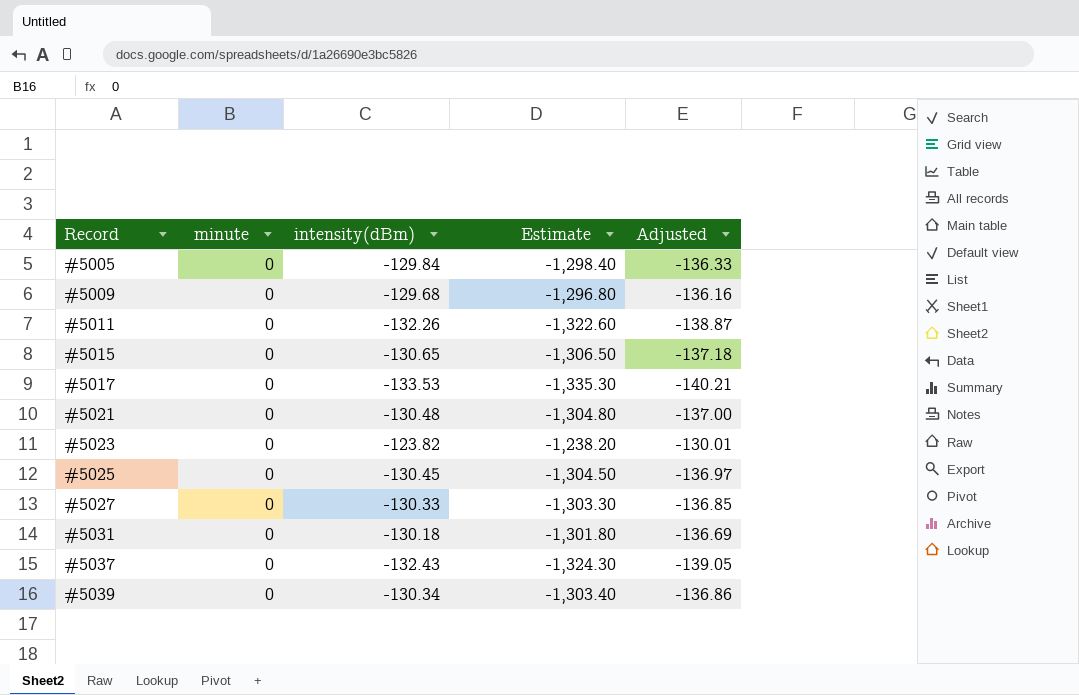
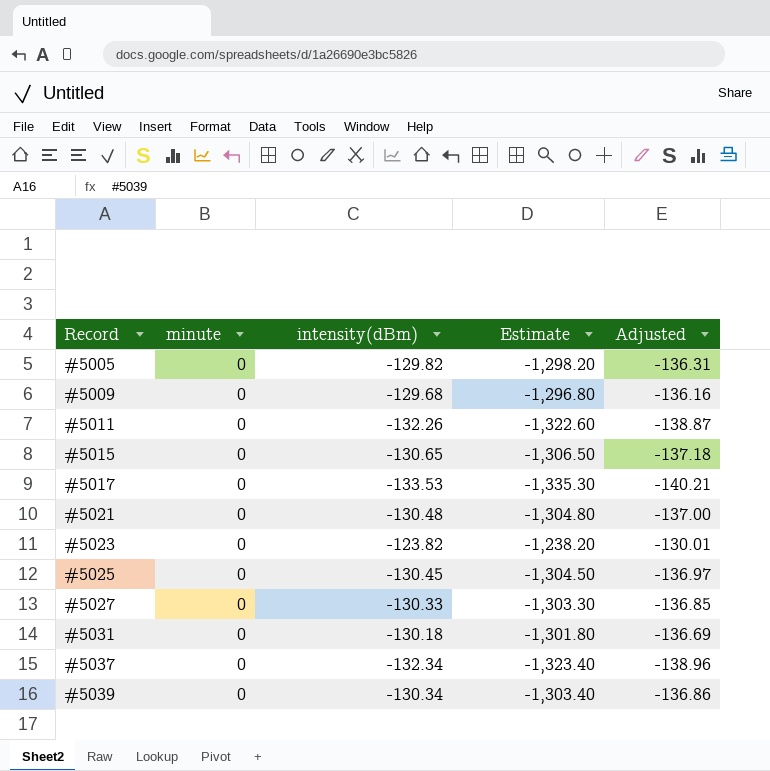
#5005 | intensity(dBm): -129.84 -> -129.82
#5005 | Estimate: -1,298.40 -> -1,298.20
#5005 | Adjusted: -136.33 -> -136.31
#5037 | intensity(dBm): -132.43 -> -132.34
#5037 | Estimate: -1,324.30 -> -1,323.40
#5037 | Adjusted: -139.05 -> -138.96

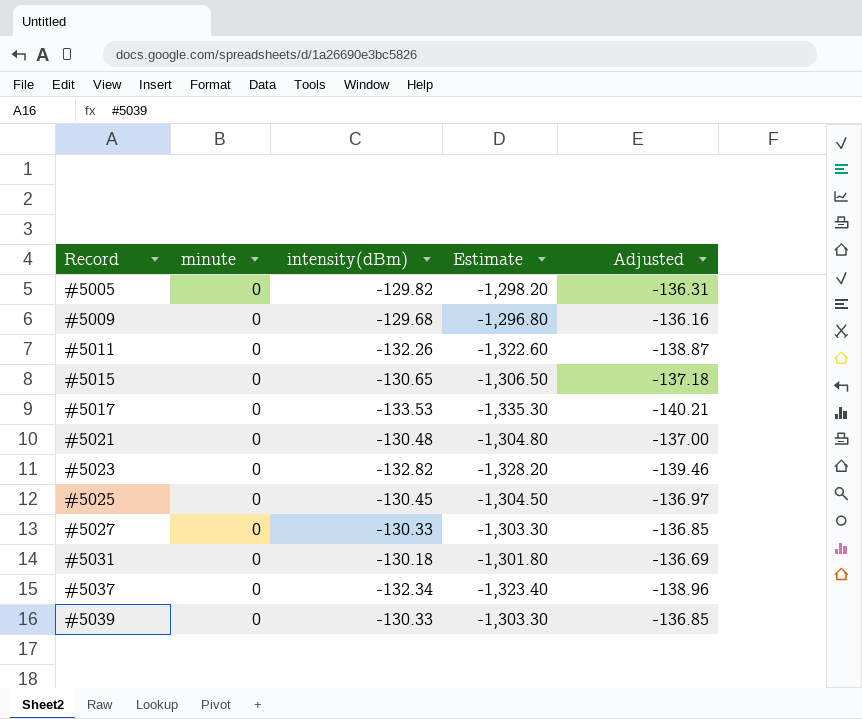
#5023 | intensity(dBm): -123.82 -> -132.82
#5023 | Estimate: -1,238.20 -> -1,328.20
#5023 | Adjusted: -130.01 -> -139.46
#5039 | intensity(dBm): -130.34 -> -130.33
#5039 | Estimate: -1,303.40 -> -1,303.30
#5039 | Adjusted: -136.86 -> -136.85

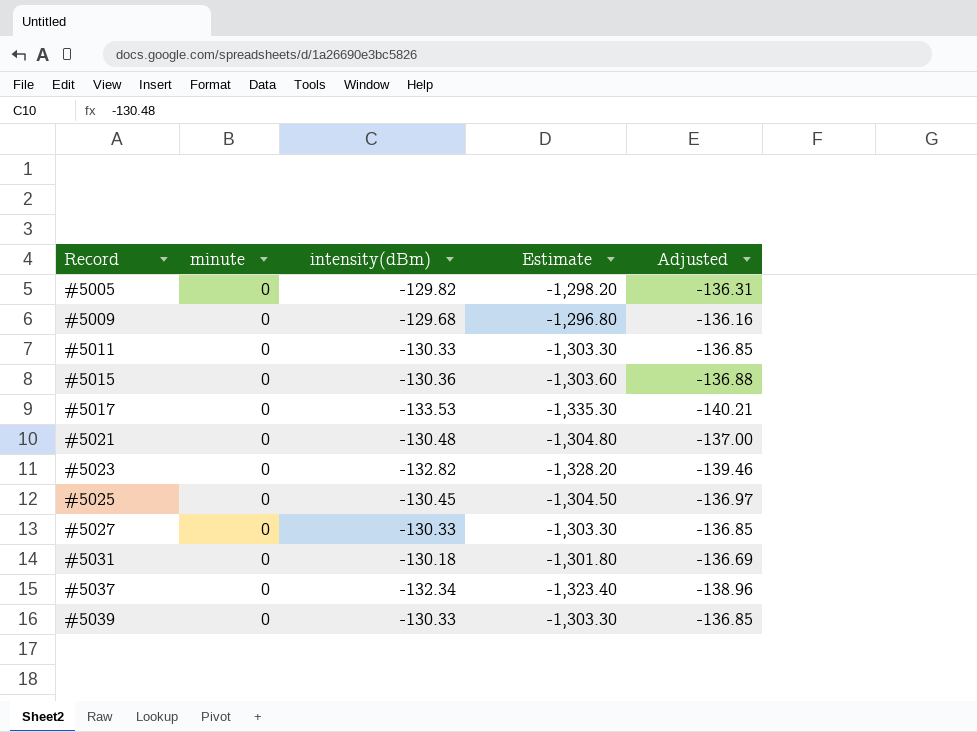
#5011 | intensity(dBm): -132.26 -> -130.33
#5011 | Estimate: -1,322.60 -> -1,303.30
#5011 | Adjusted: -138.87 -> -136.85
#5015 | intensity(dBm): -130.65 -> -130.36
#5015 | Estimate: -1,306.50 -> -1,303.60
#5015 | Adjusted: -137.18 -> -136.88

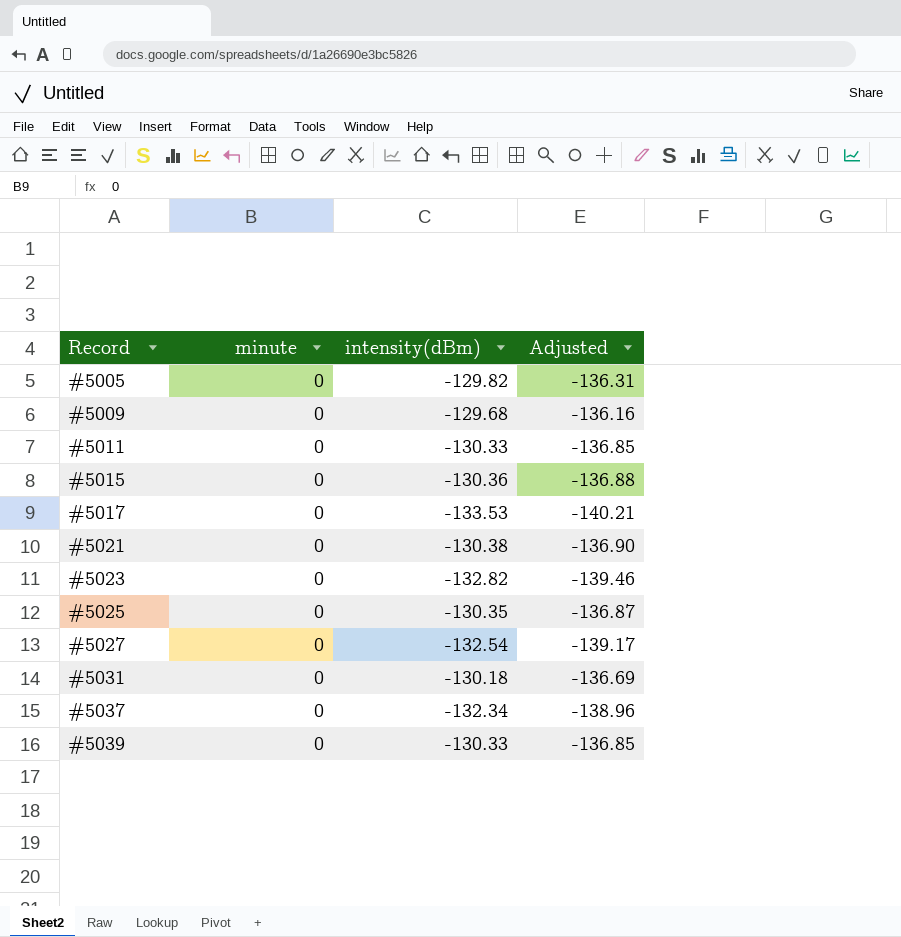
column Estimate | formula: [intensity(dBm)] * 10 -> none
#5021 | intensity(dBm): -130.48 -> -130.38
#5021 | Adjusted: -137.00 -> -136.90
#5025 | intensity(dBm): -130.45 -> -130.35
#5025 | Adjusted: -136.97 -> -136.87
#5027 | intensity(dBm): -130.33 -> -132.54
#5027 | Adjusted: -136.85 -> -139.17

